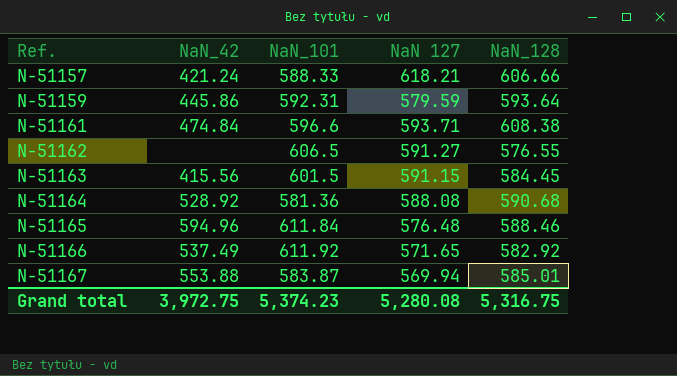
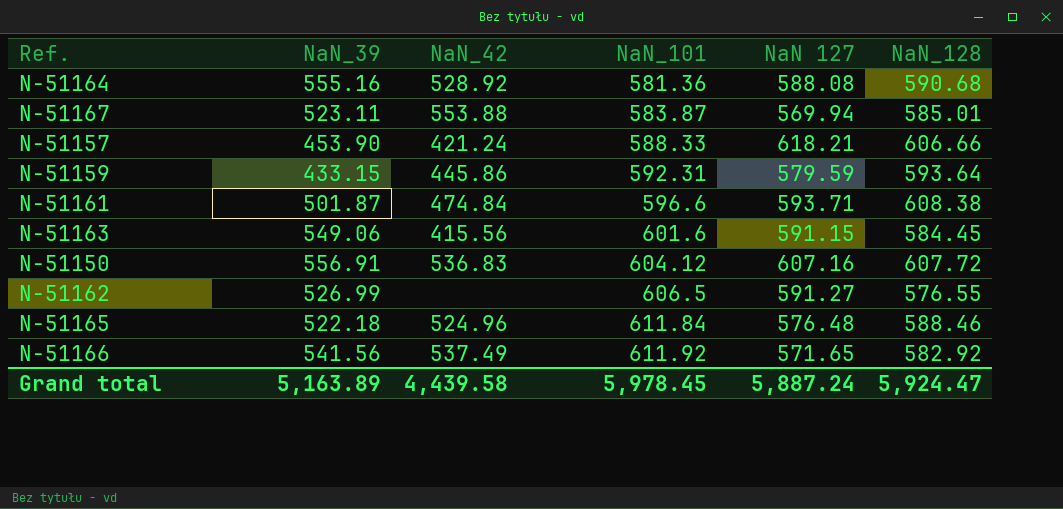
row order: Ref. ascending -> NaN_101 ascending
column NaN_39 | position: none -> 2
N-51163 | NaN_101: 601.5 -> 601.6
row N-51150: none -> 556.91 | 536.83 | 604.12 | 607.16 | 607.72
N-51165 | NaN_42: 594.96 -> 524.96
Grand total | NaN_42: 3,972.75 -> 4,439.58
Grand total | NaN_101: 5,374.23 -> 5,978.45
Grand total | NaN 127: 5,280.08 -> 5,887.24
Grand total | NaN_128: 5,316.75 -> 5,924.47

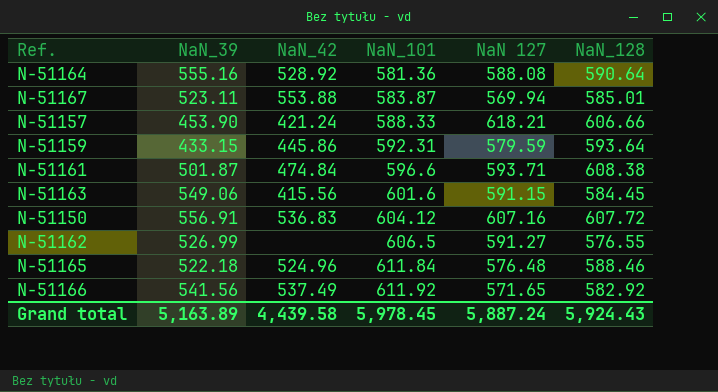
N-51164 | NaN_128: 590.68 -> 590.64
Grand total | NaN_128: 5,924.47 -> 5,924.43

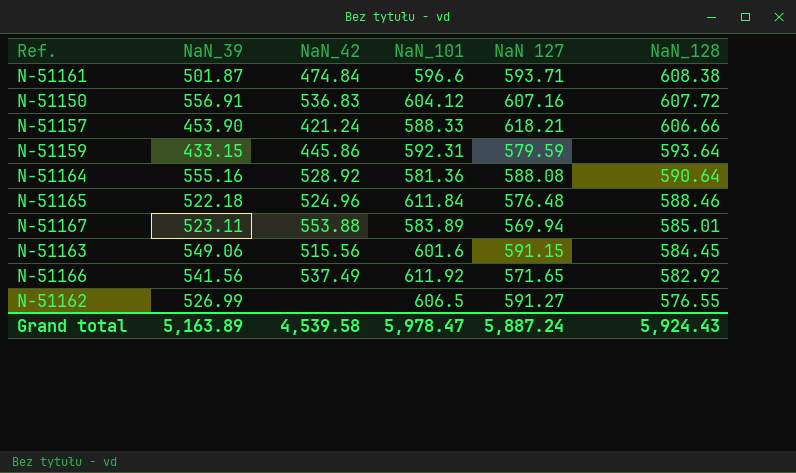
row order: NaN_101 ascending -> NaN_128 descending
N-51167 | NaN_101: 583.87 -> 583.89
N-51163 | NaN_42: 415.56 -> 515.56
Grand total | NaN_42: 4,439.58 -> 4,539.58
Grand total | NaN_101: 5,978.45 -> 5,978.47

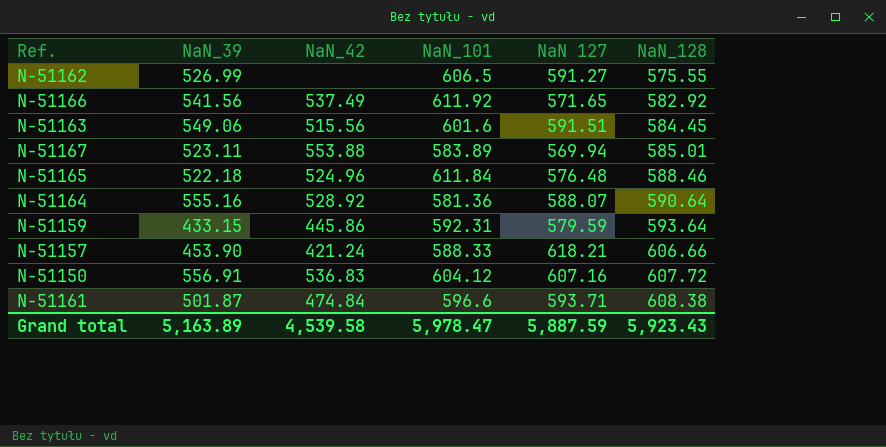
row order: NaN_128 descending -> NaN_128 ascending
N-51162 | NaN_128: 576.55 -> 575.55
N-51163 | NaN 127: 591.15 -> 591.51
N-51164 | NaN 127: 588.08 -> 588.07
Grand total | NaN 127: 5,887.24 -> 5,887.59
Grand total | NaN_128: 5,924.43 -> 5,923.43

